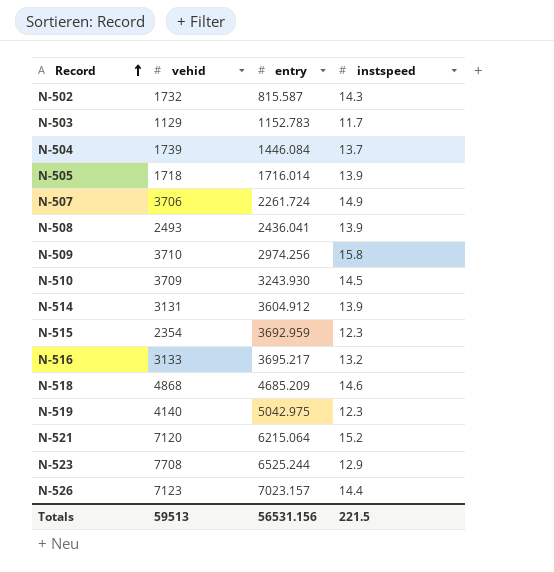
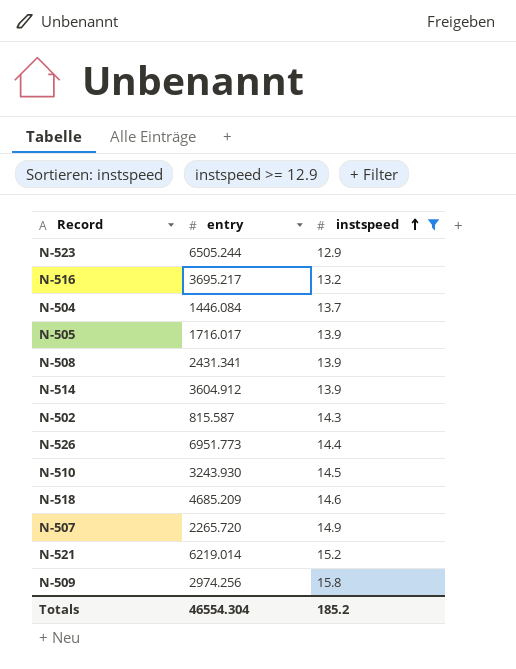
filter: none -> instspeed >= 12.9
row order: Record ascending -> instspeed ascending
column vehid | position: 2 -> none
N-523 | entry: 6525.244 -> 6505.244
N-505 | entry: 1716.014 -> 1716.017
N-508 | entry: 2436.041 -> 2431.341
N-526 | entry: 7023.157 -> 6951.773
N-507 | entry: 2261.724 -> 2265.720
N-521 | entry: 6215.064 -> 6219.014
Totals | entry: 56531.156 -> 46554.304
Totals | instspeed: 221.5 -> 185.2

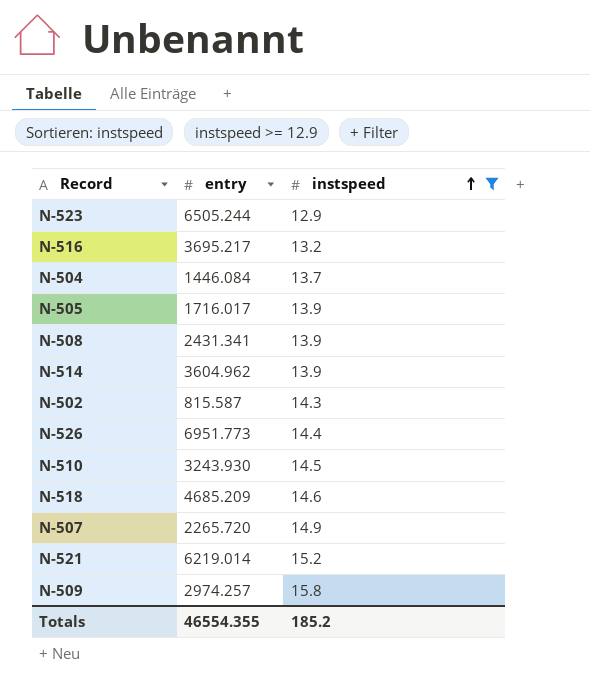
N-514 | entry: 3604.912 -> 3604.962
N-509 | entry: 2974.256 -> 2974.257
Totals | entry: 46554.304 -> 46554.355

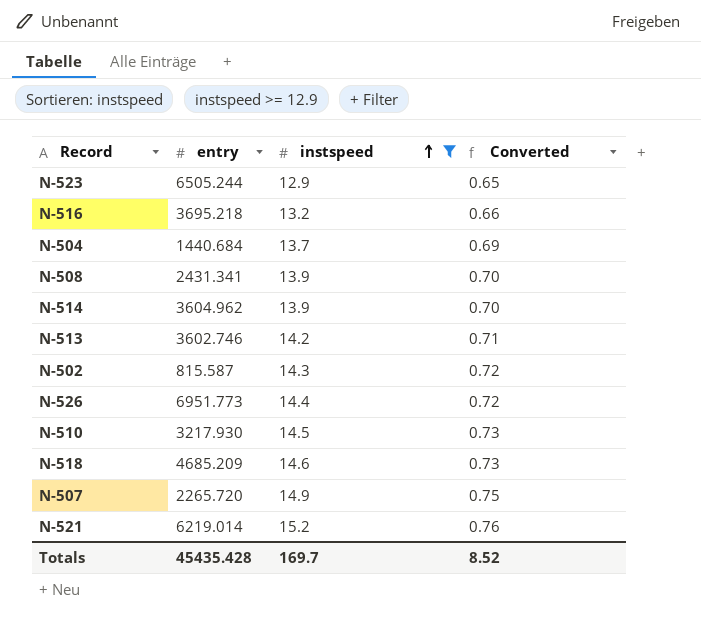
column Converted | formula: none -> [instspeed] * 0.05
row N-505: 1716.017 | 13.9 -> none
row N-509: 2974.257 | 15.8 -> none
N-516 | entry: 3695.217 -> 3695.218
N-504 | entry: 1446.084 -> 1440.684
row N-513: none -> 3602.746 | 14.2 | 0.71
N-510 | entry: 3243.930 -> 3217.930
Totals | entry: 46554.355 -> 45435.428
Totals | instspeed: 185.2 -> 169.7

